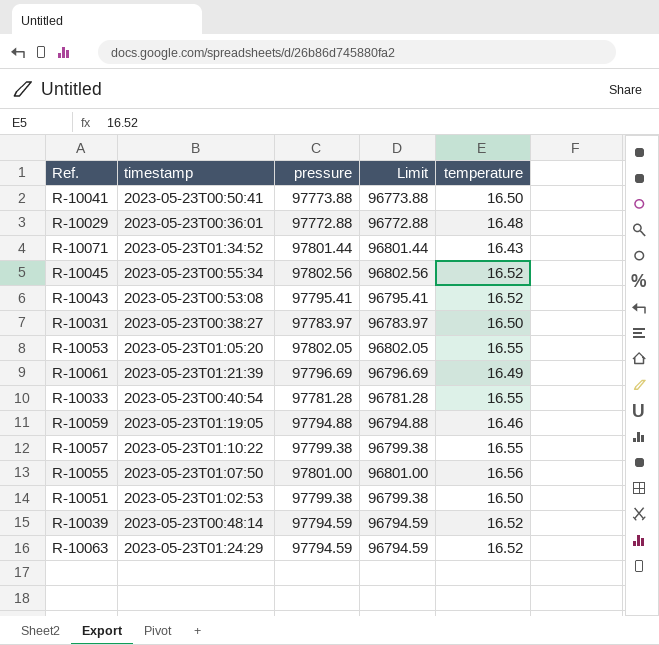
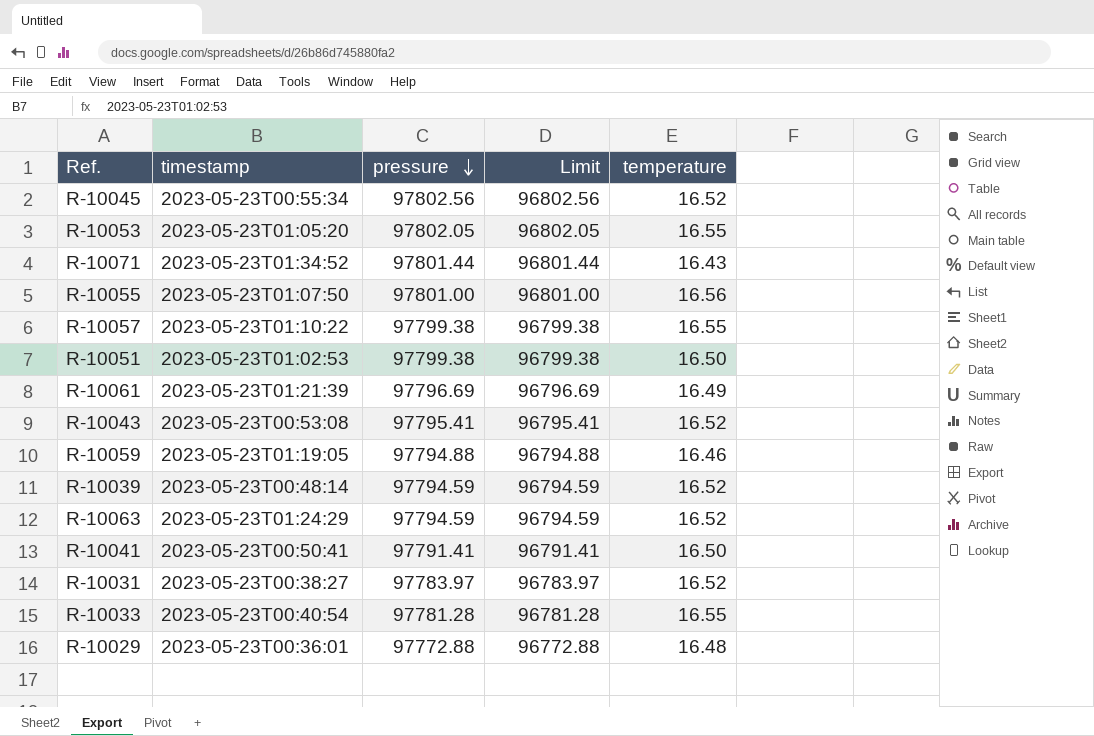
row order: none -> pressure descending
R-10041 | pressure: 97773.88 -> 97791.41
R-10041 | Limit: 96773.88 -> 96791.41
R-10031 | temperature: 16.50 -> 16.52

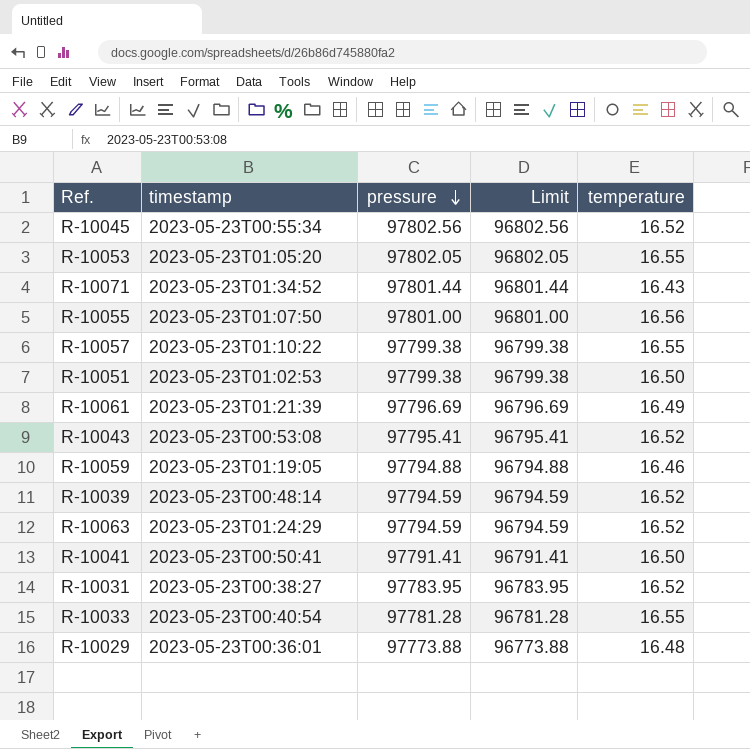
R-10031 | pressure: 97783.97 -> 97783.95
R-10031 | Limit: 96783.97 -> 96783.95
R-10029 | pressure: 97772.88 -> 97773.88
R-10029 | Limit: 96772.88 -> 96773.88

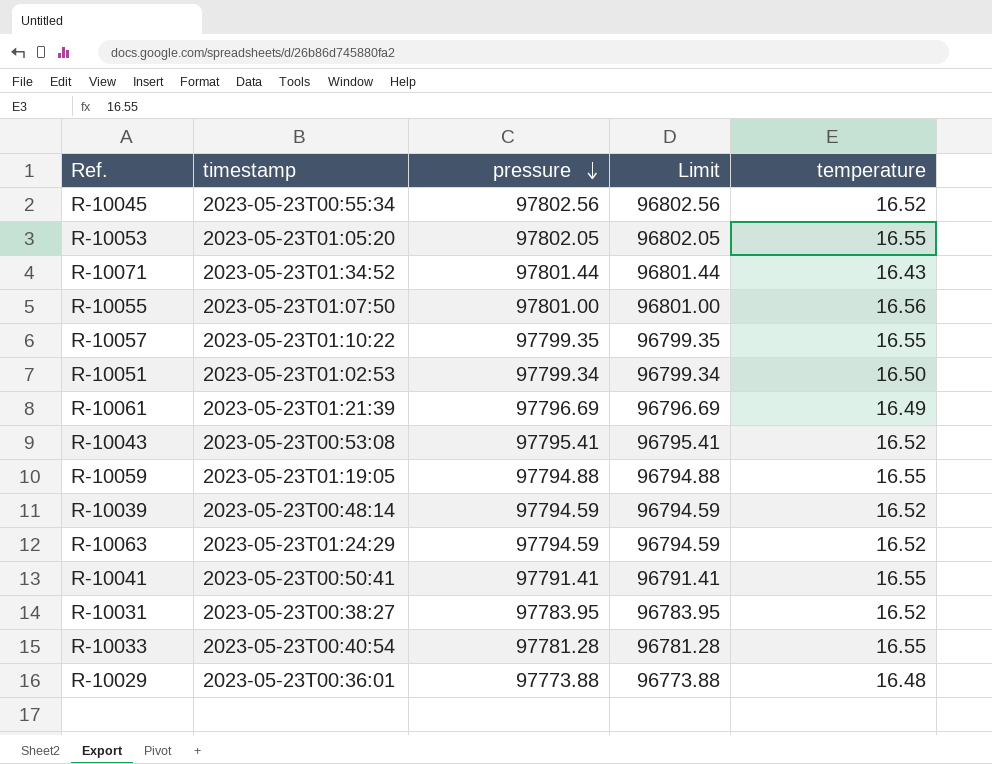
R-10057 | pressure: 97799.38 -> 97799.35
R-10057 | Limit: 96799.38 -> 96799.35
R-10051 | pressure: 97799.38 -> 97799.34
R-10051 | Limit: 96799.38 -> 96799.34
R-10059 | temperature: 16.46 -> 16.55
R-10041 | temperature: 16.50 -> 16.55

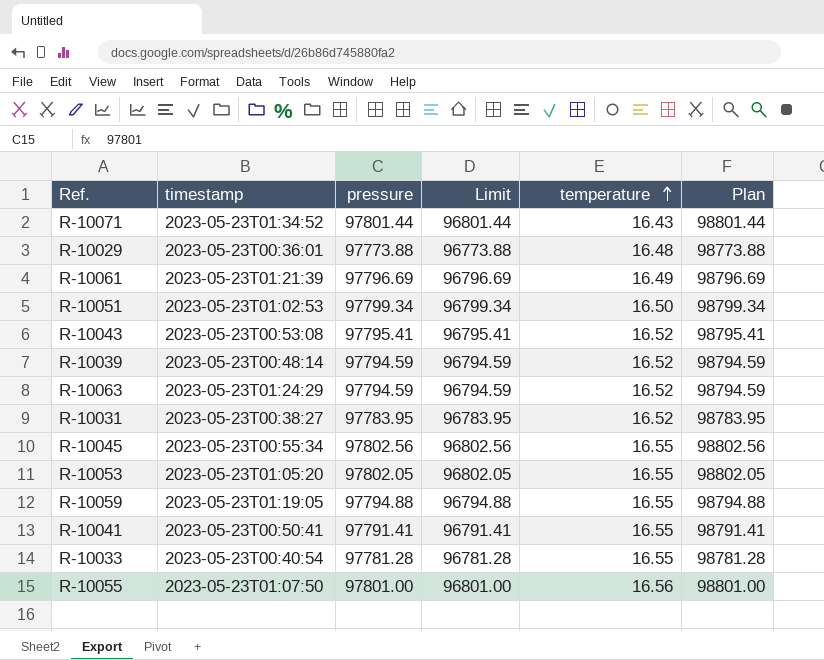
row order: pressure descending -> temperature ascending
column Plan | formula: none -> [pressure] + 1000
row R-10057: 2023-05-23T01:10:22 | 97799.35 | 96799.35 | 16.55 -> none
R-10045 | temperature: 16.52 -> 16.55

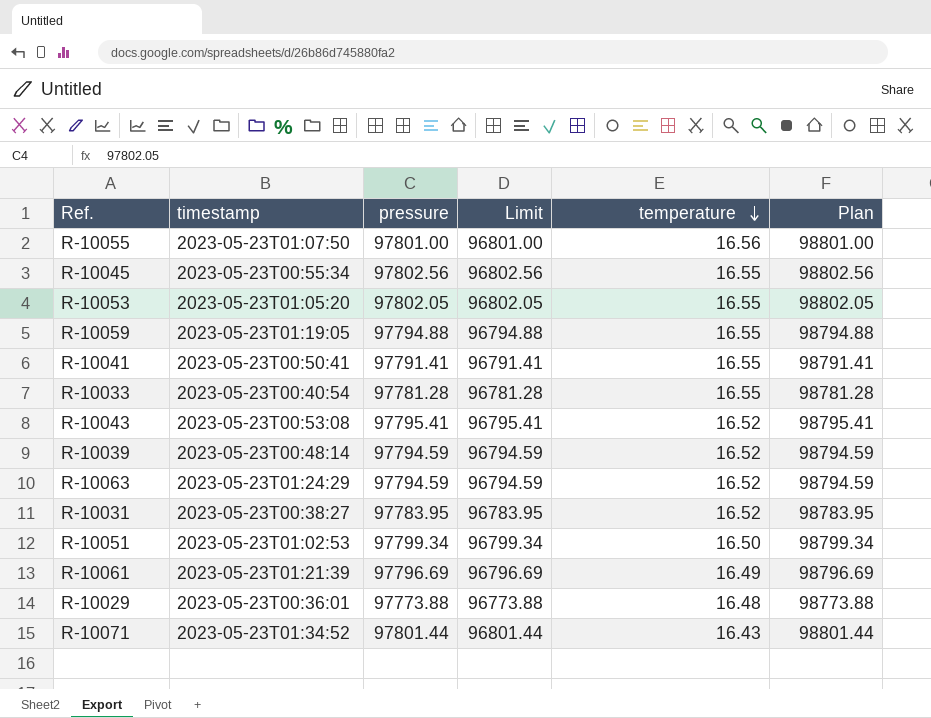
row order: temperature ascending -> temperature descending

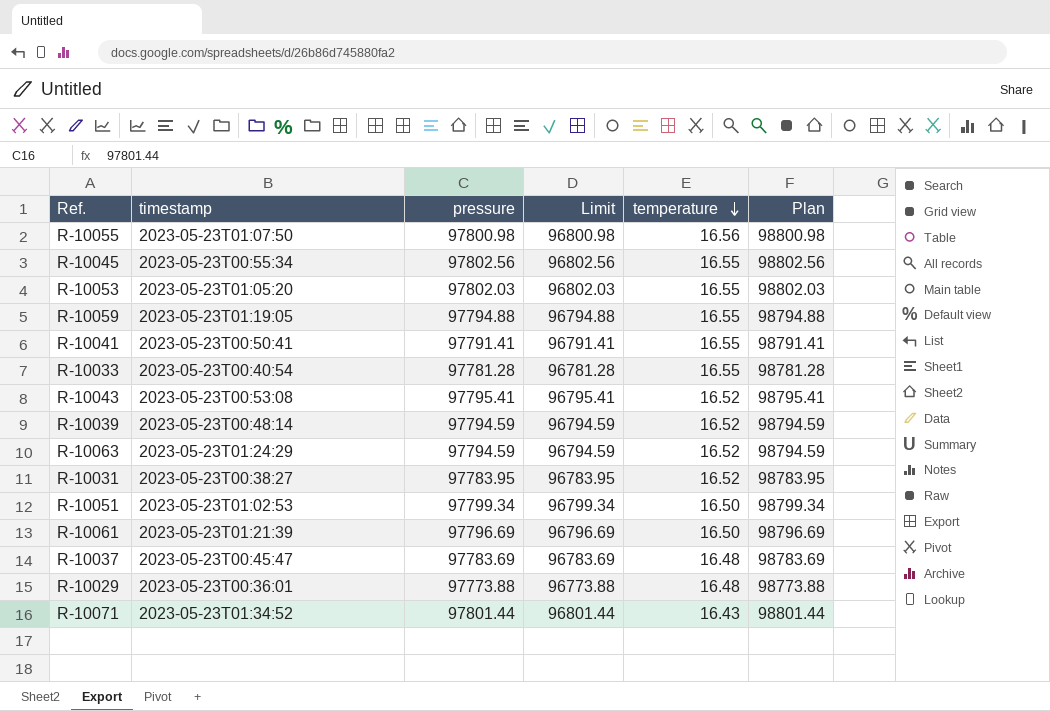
R-10055 | pressure: 97801.00 -> 97800.98
R-10055 | Limit: 96801.00 -> 96800.98
R-10055 | Plan: 98801.00 -> 98800.98
R-10053 | pressure: 97802.05 -> 97802.03
R-10053 | Limit: 96802.05 -> 96802.03
R-10053 | Plan: 98802.05 -> 98802.03
R-10061 | temperature: 16.49 -> 16.50
row R-10037: none -> 2023-05-23T00:45:47 | 97783.69 | 96783.69 | 16.48 | 98783.69

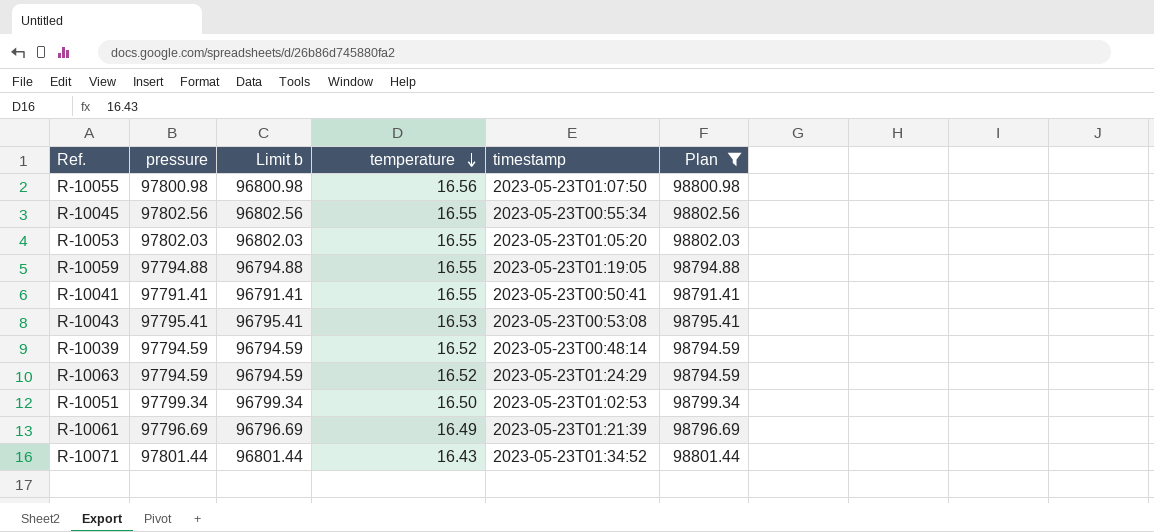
filter: none -> Plan >= 98791.41
column name: Limit -> Limit b
column timestamp | position: 2 -> 5
R-10043 | temperature: 16.52 -> 16.53
R-10061 | temperature: 16.50 -> 16.49

